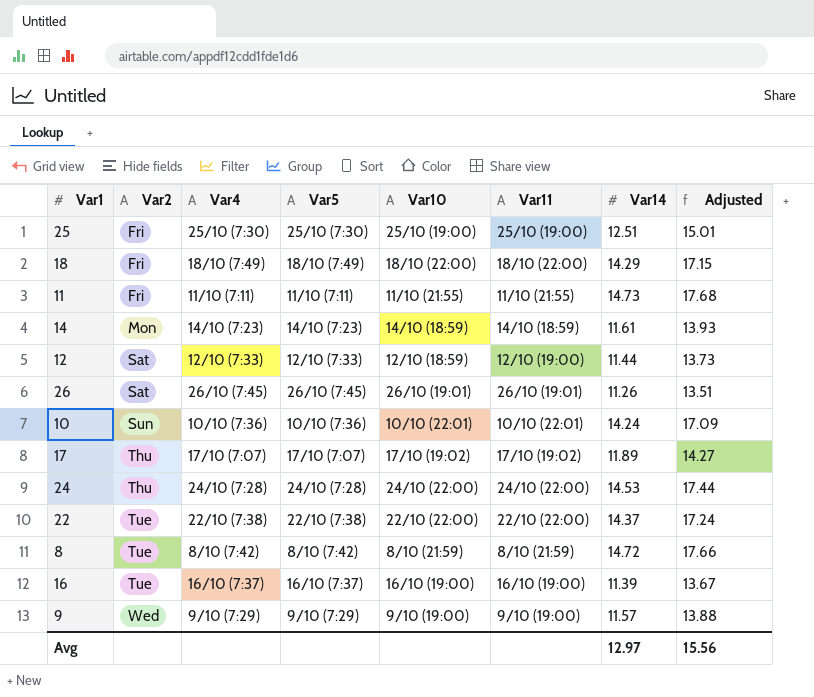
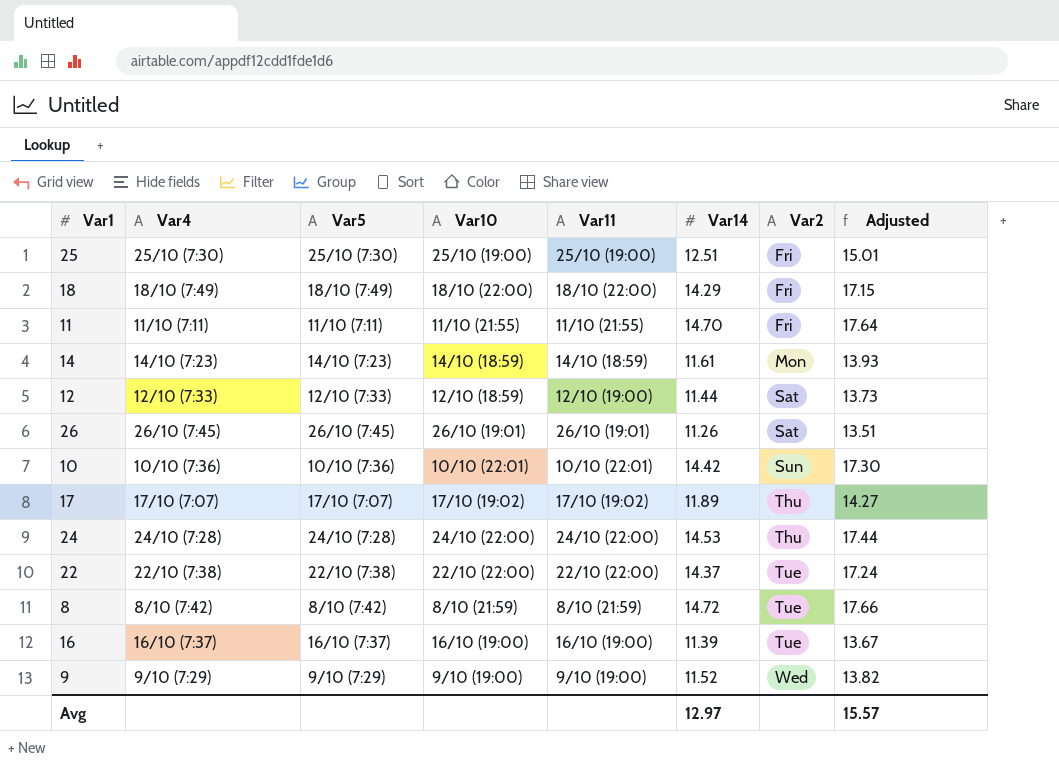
column Var2 | position: 2 -> 7
11 | Var14: 14.73 -> 14.70
11 | Adjusted: 17.68 -> 17.64
10 | Var14: 14.24 -> 14.42
10 | Adjusted: 17.09 -> 17.30
9 | Var14: 11.57 -> 11.52
9 | Adjusted: 13.88 -> 13.82
Avg | Adjusted: 15.56 -> 15.57

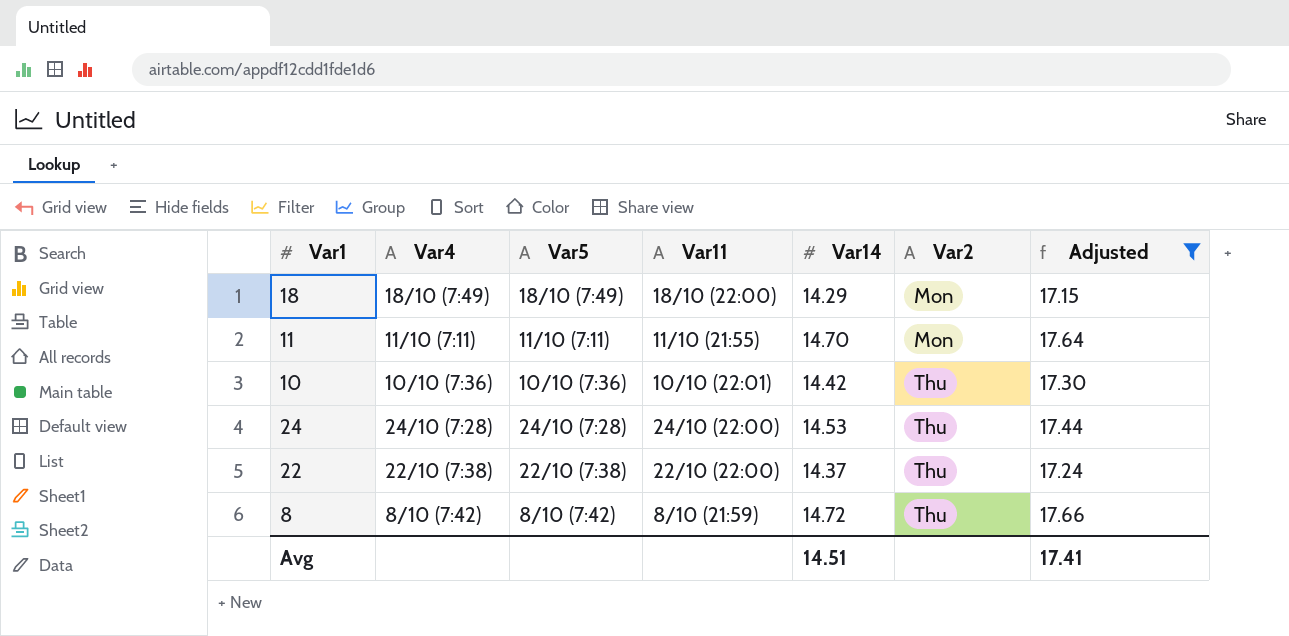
filter: none -> Adjusted >= 17.15
column Var10 | position: 4 -> none
18 | Var2: Fri -> Mon
11 | Var2: Fri -> Mon
10 | Var2: Sun -> Thu
22 | Var2: Tue -> Thu
8 | Var2: Tue -> Thu
Avg | Var14: 12.97 -> 14.51
Avg | Adjusted: 15.57 -> 17.41

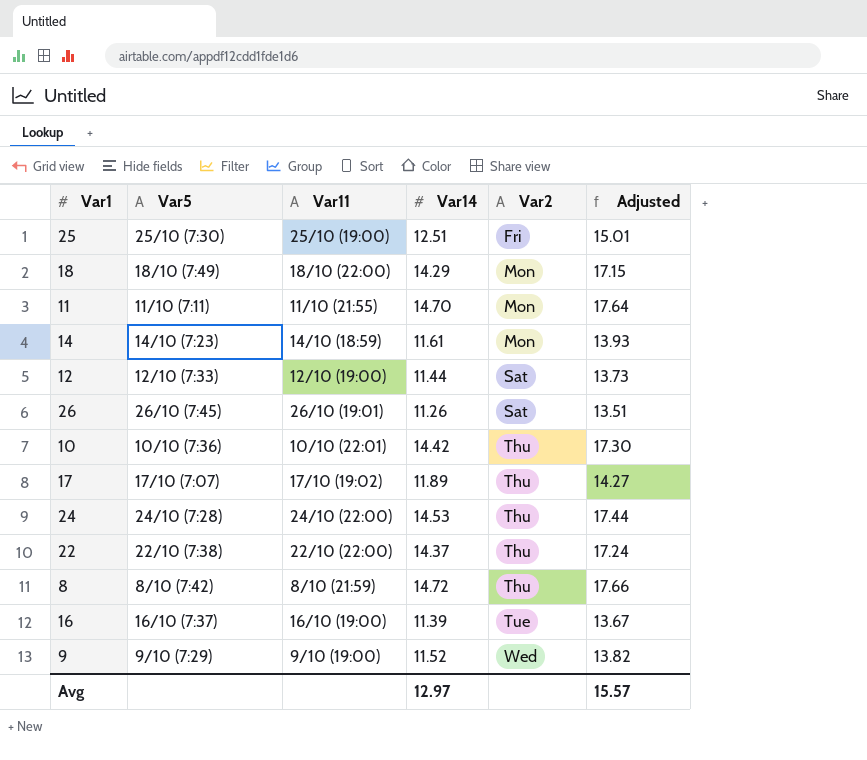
filter: Adjusted >= 17.15 -> none
column Var4 | position: 2 -> none
Avg | Var14: 14.51 -> 12.97
Avg | Adjusted: 17.41 -> 15.57

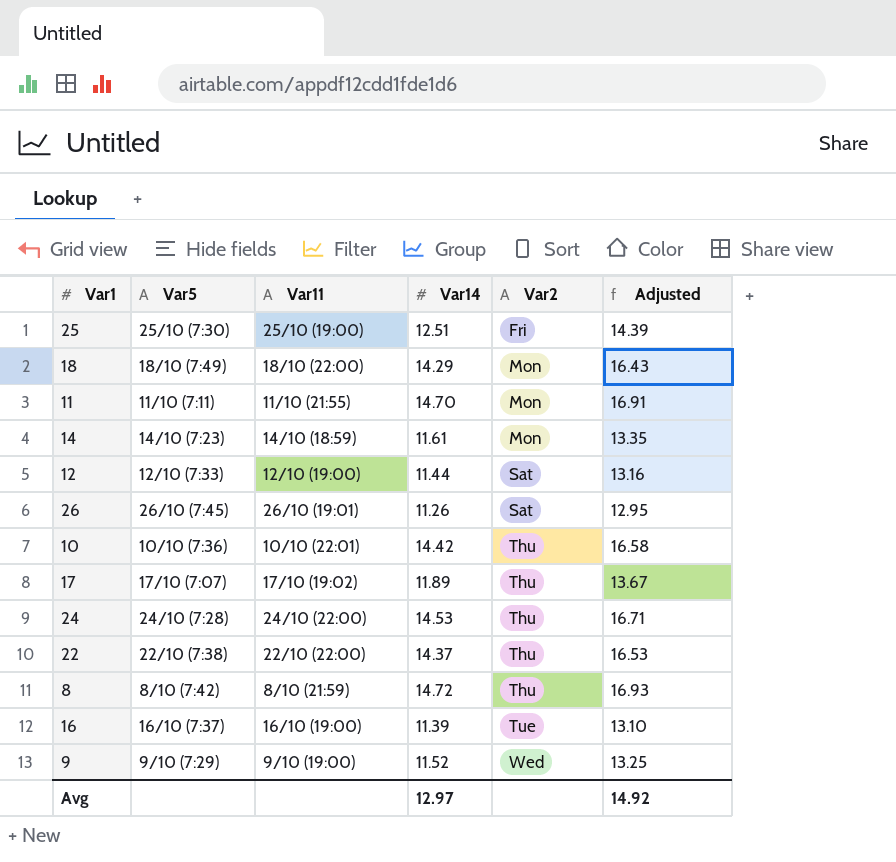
column Adjusted | formula: [Var14] * 1.2 -> [Var14] * 1.15
Avg | Adjusted: 15.57 -> 14.92

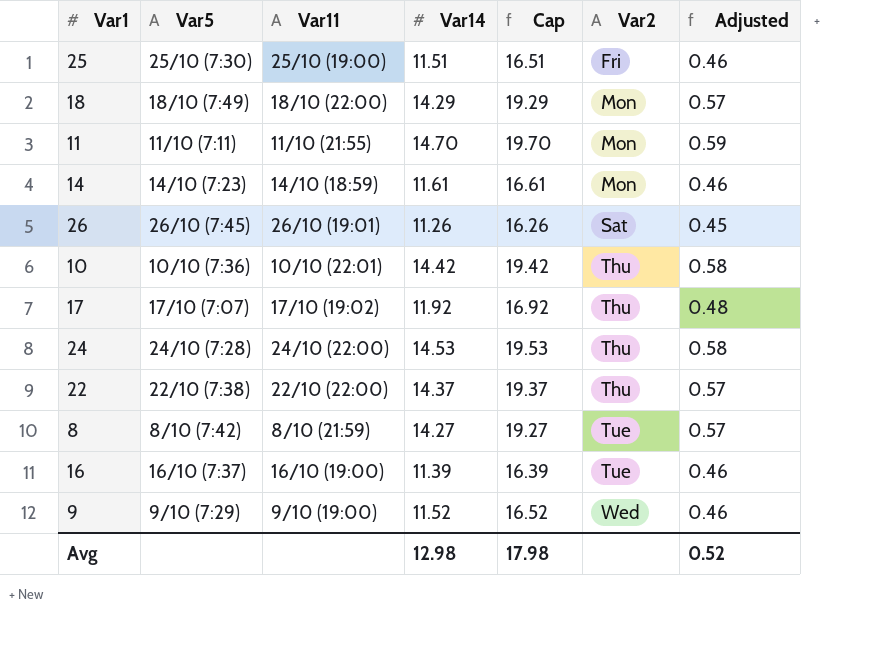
column Cap | formula: none -> [Var14] + 5
column Adjusted | formula: [Var14] * 1.15 -> [Var14] * 0.04
row 12: 12/10 (7:33) | 12/10 (19:00) | 11.44 | Sat | 13.16 -> none
25 | Var14: 12.51 -> 11.51
17 | Var14: 11.89 -> 11.92
8 | Var14: 14.72 -> 14.27
8 | Var2: Thu -> Tue
Avg | Var14: 12.97 -> 12.98
Avg | Adjusted: 14.92 -> 0.52

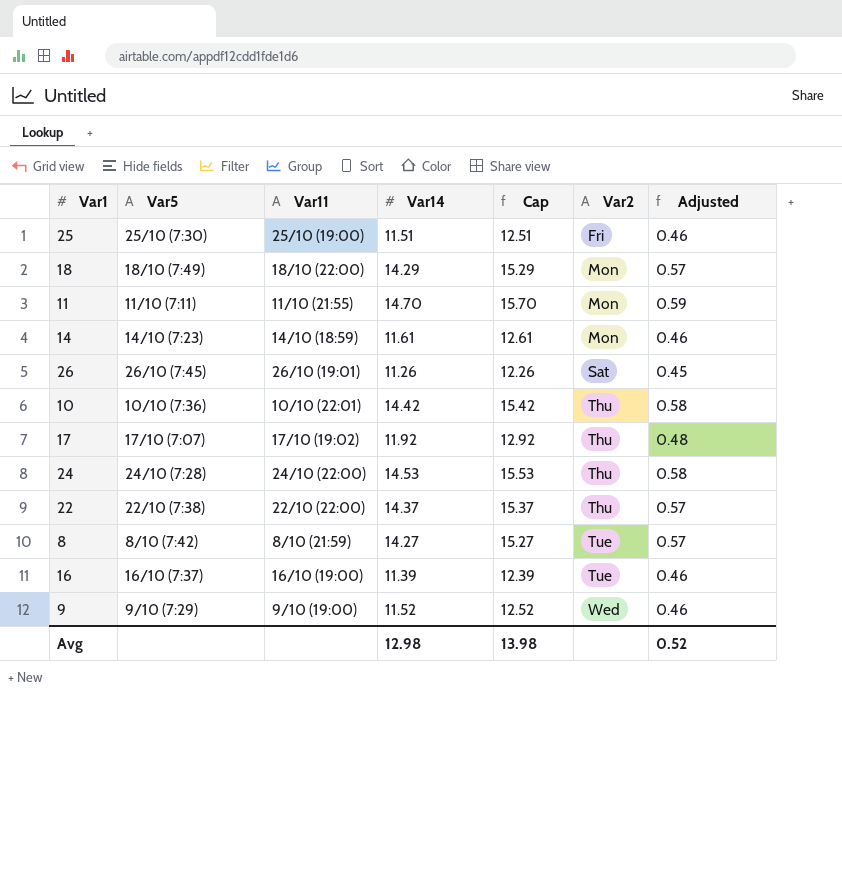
column Cap | formula: [Var14] + 5 -> [Var14] + 1
Avg | Cap: 17.98 -> 13.98

